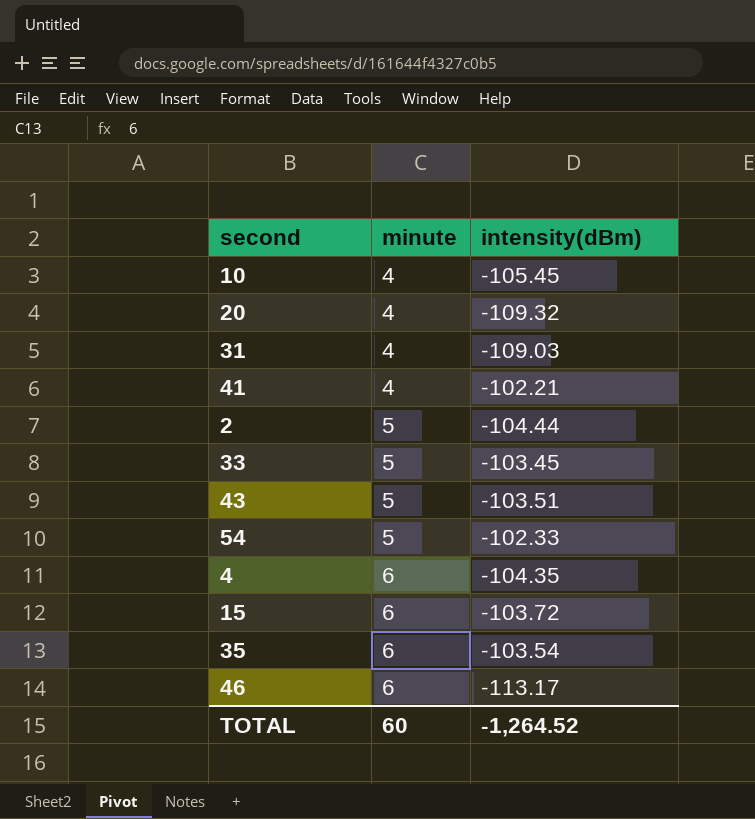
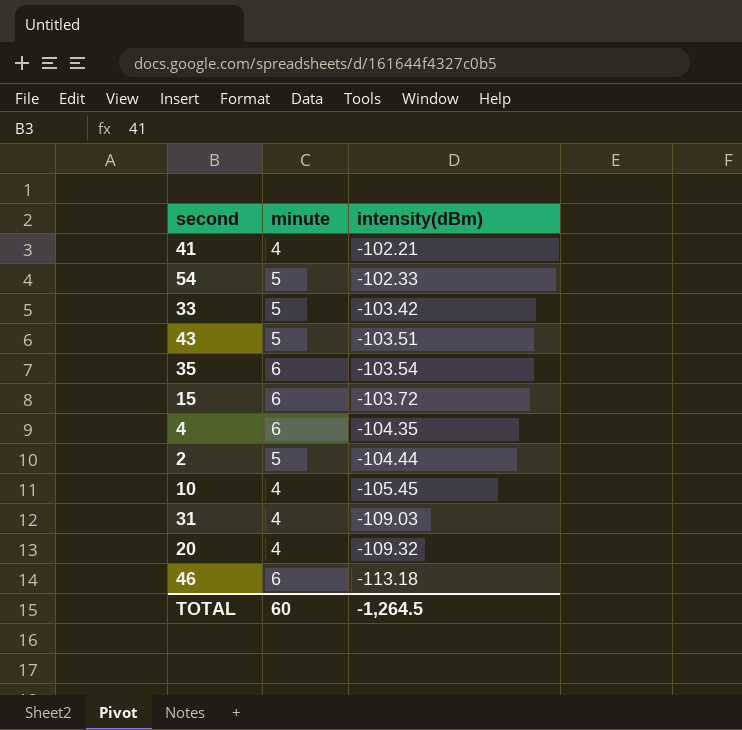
row order: minute ascending -> intensity(dBm) descending
33 | intensity(dBm): -103.45 -> -103.42
46 | intensity(dBm): -113.17 -> -113.18
TOTAL | intensity(dBm): -1,264.52 -> -1,264.5

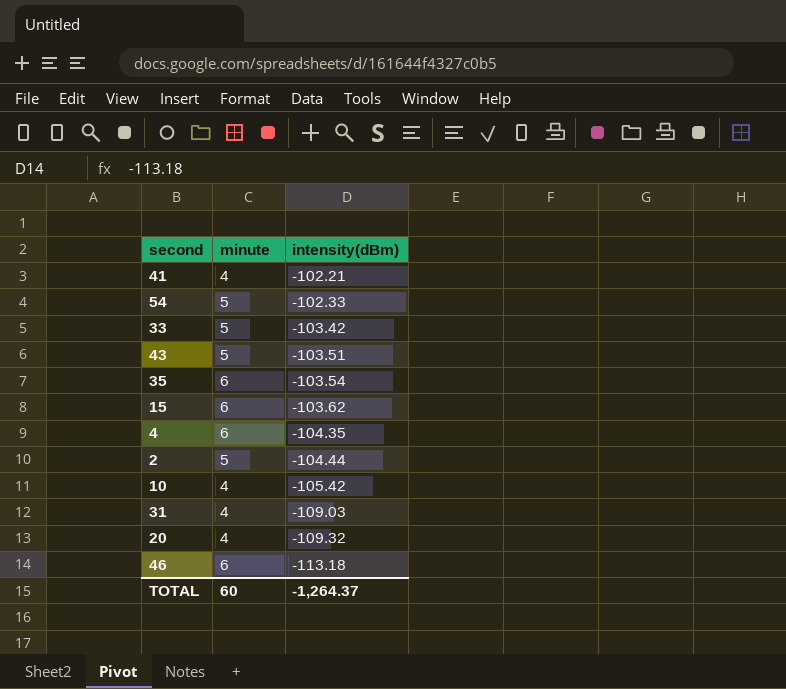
15 | intensity(dBm): -103.72 -> -103.62
10 | intensity(dBm): -105.45 -> -105.42
TOTAL | intensity(dBm): -1,264.5 -> -1,264.37

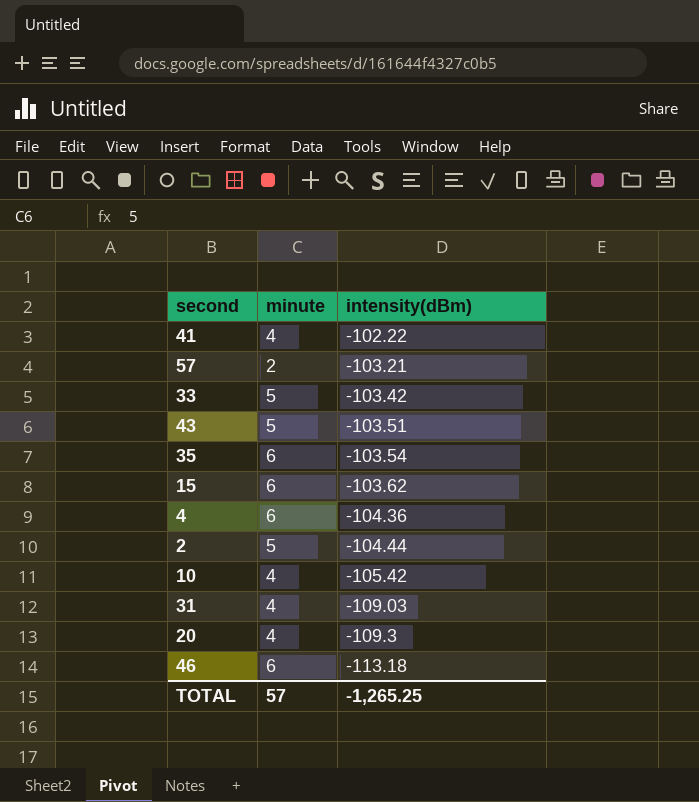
row 54: 5 | -102.33 -> none
41 | intensity(dBm): -102.21 -> -102.22
row 57: none -> 2 | -103.21
4 | intensity(dBm): -104.35 -> -104.36
20 | intensity(dBm): -109.32 -> -109.3
TOTAL | minute: 60 -> 57
TOTAL | intensity(dBm): -1,264.37 -> -1,265.25

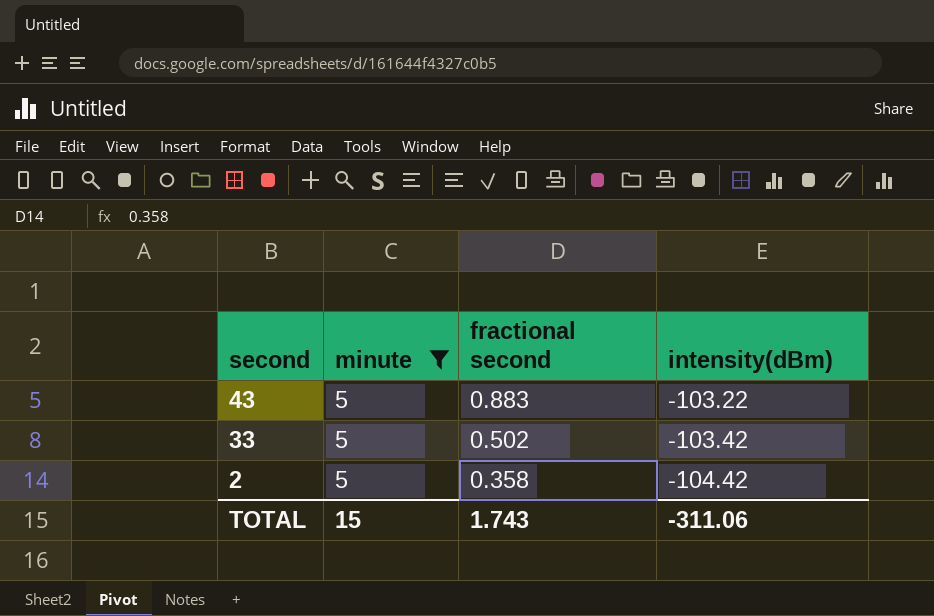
filter: none -> minute = 5
row order: intensity(dBm) descending -> second descending
column fractional second | position: none -> 3
43 | intensity(dBm): -103.51 -> -103.22
2 | intensity(dBm): -104.44 -> -104.42
TOTAL | minute: 57 -> 15
TOTAL | intensity(dBm): -1,265.25 -> -311.06

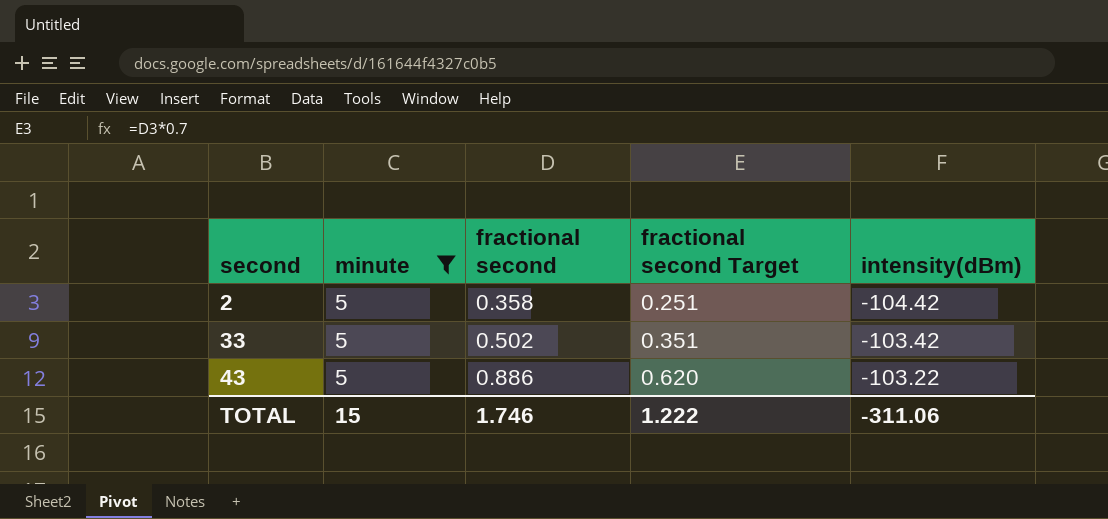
row order: second descending -> second ascending
column fractional second Target | formula: none -> [fractional second] * 0.7
43 | fractional second: 0.883 -> 0.886
TOTAL | fractional second: 1.743 -> 1.746

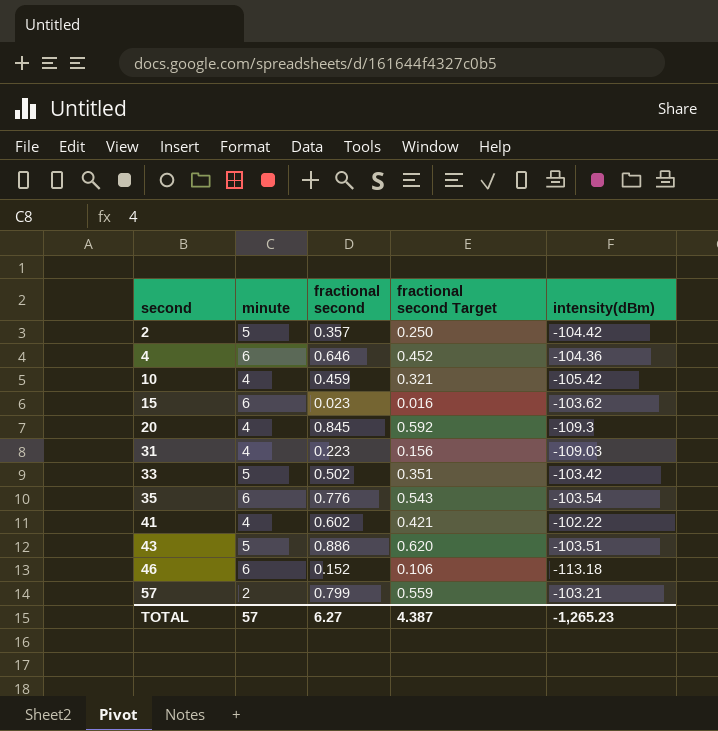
filter: minute = 5 -> none
2 | fractional second: 0.358 -> 0.357
2 | fractional second Target: 0.251 -> 0.250
43 | intensity(dBm): -103.22 -> -103.51
TOTAL | minute: 15 -> 57
TOTAL | fractional second: 1.746 -> 6.27
TOTAL | fractional second Target: 1.222 -> 4.387
TOTAL | intensity(dBm): -311.06 -> -1,265.23

